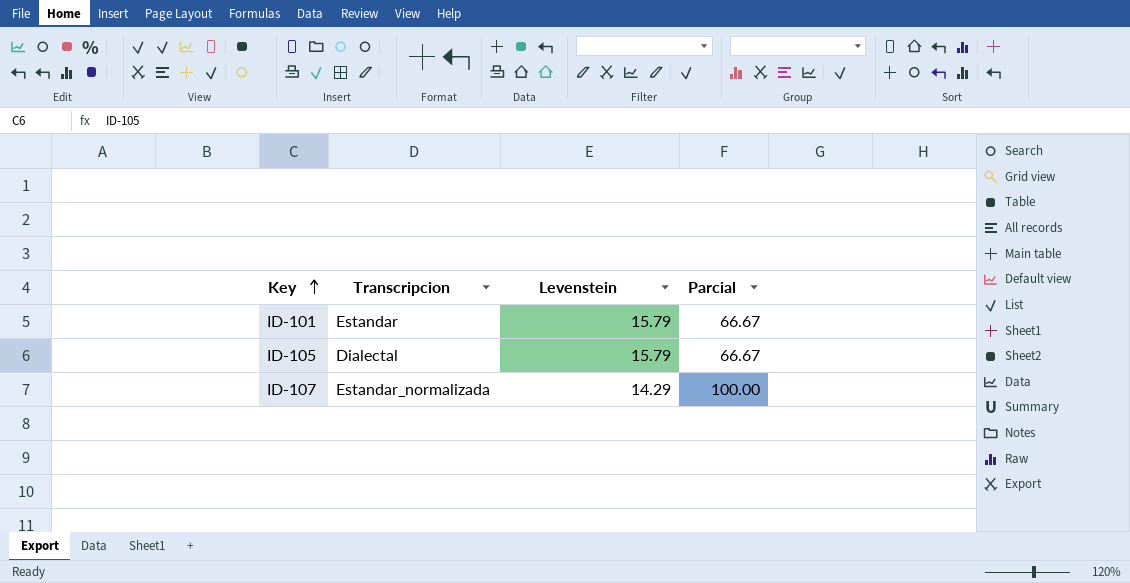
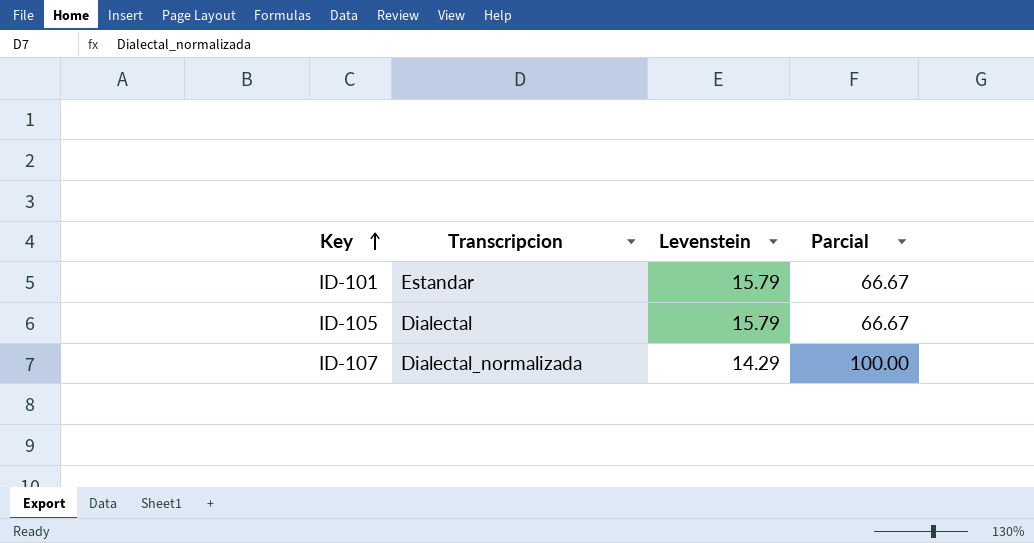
ID-107 | Transcripcion: Estandar_normalizada -> Dialectal_normalizada

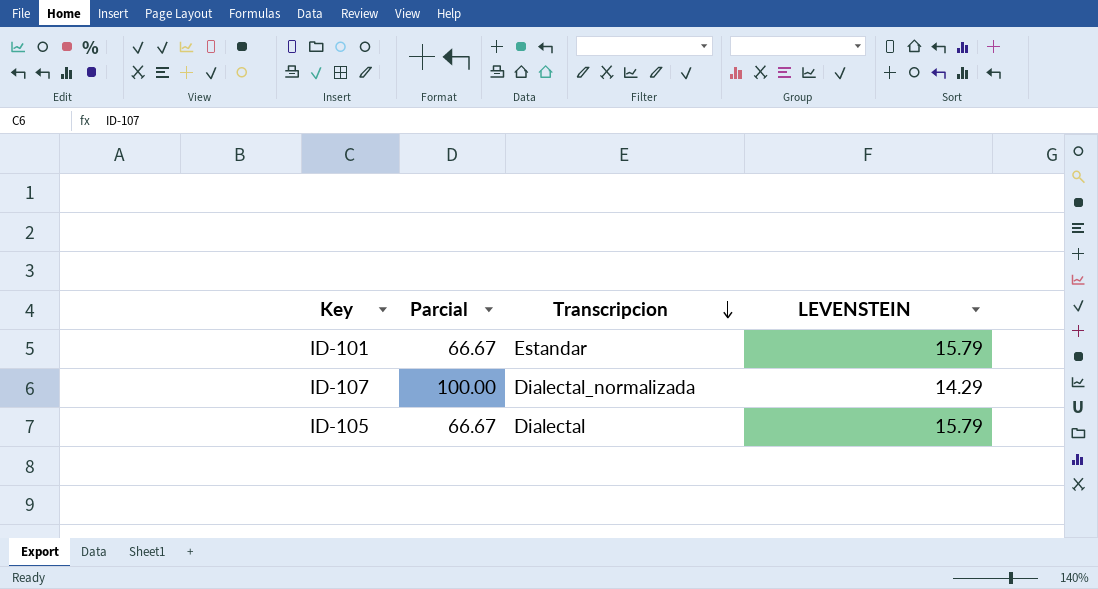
row order: Key ascending -> Transcripcion descending
column Parcial | position: 4 -> 2
column name: Levenstein -> LEVENSTEIN

